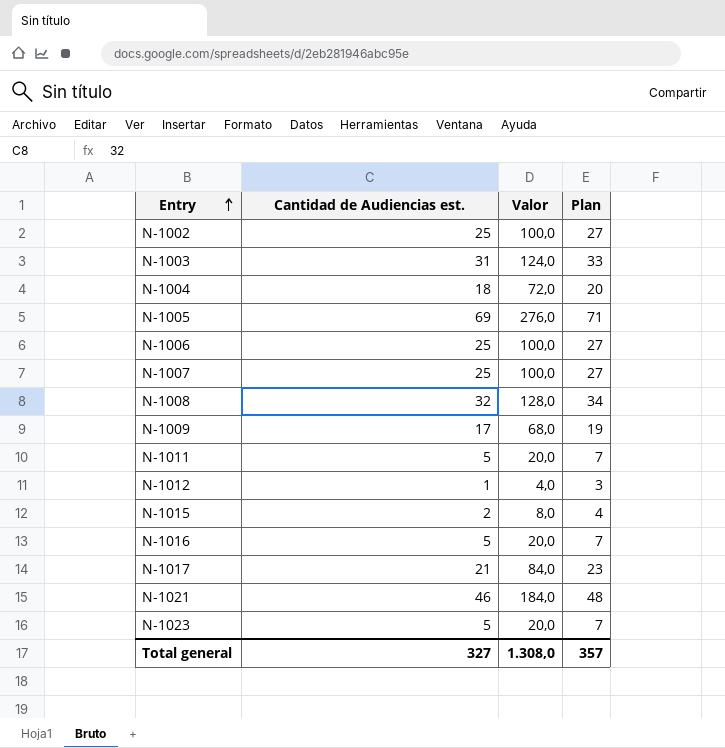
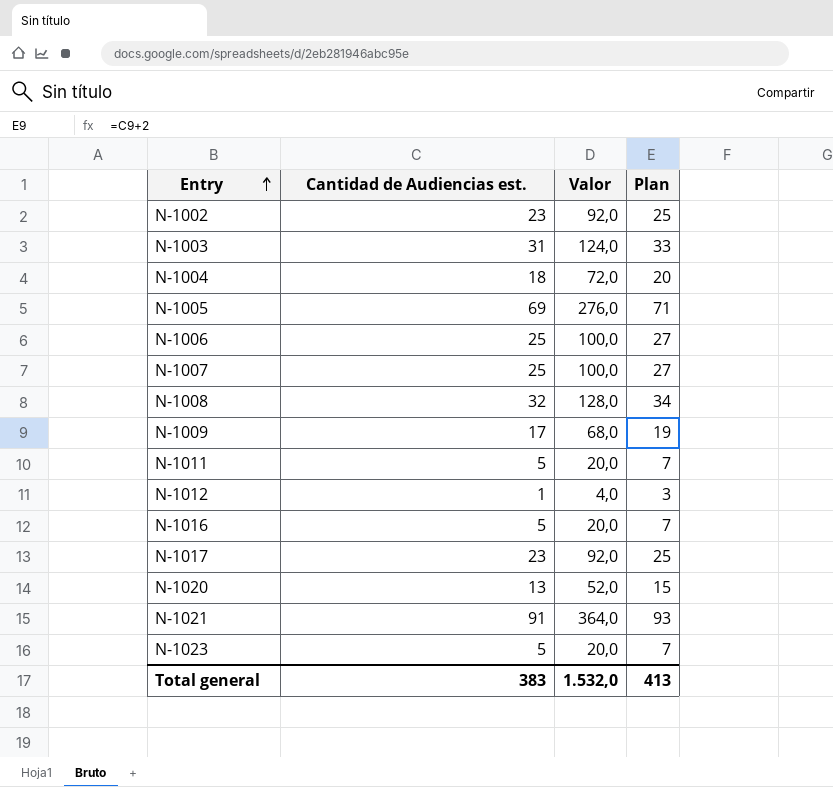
row N-1015: 2 | 8,0 | 4 -> none
N-1002 | Cantidad de Audiencias est.: 25 -> 23
N-1002 | Valor: 100,0 -> 92,0
N-1002 | Plan: 27 -> 25
N-1017 | Cantidad de Audiencias est.: 21 -> 23
N-1017 | Valor: 84,0 -> 92,0
N-1017 | Plan: 23 -> 25
row N-1020: none -> 13 | 52,0 | 15
N-1021 | Cantidad de Audiencias est.: 46 -> 91
N-1021 | Valor: 184,0 -> 364,0
N-1021 | Plan: 48 -> 93
Total general | Cantidad de Audiencias est.: 327 -> 383
Total general | Valor: 1.308,0 -> 1.532,0
Total general | Plan: 357 -> 413

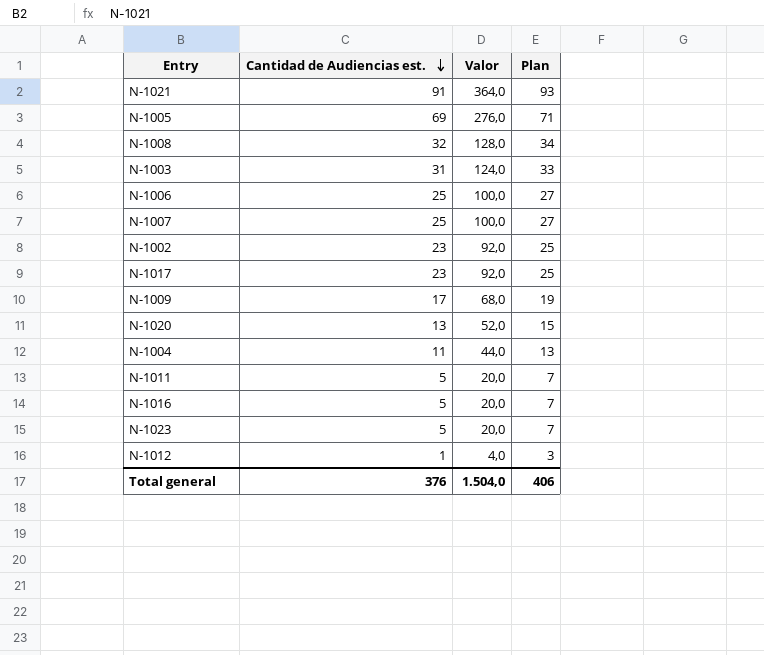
row order: Entry ascending -> Cantidad de Audiencias est. descending
N-1004 | Cantidad de Audiencias est.: 18 -> 11
N-1004 | Valor: 72,0 -> 44,0
N-1004 | Plan: 20 -> 13
Total general | Cantidad de Audiencias est.: 383 -> 376
Total general | Valor: 1.532,0 -> 1.504,0
Total general | Plan: 413 -> 406

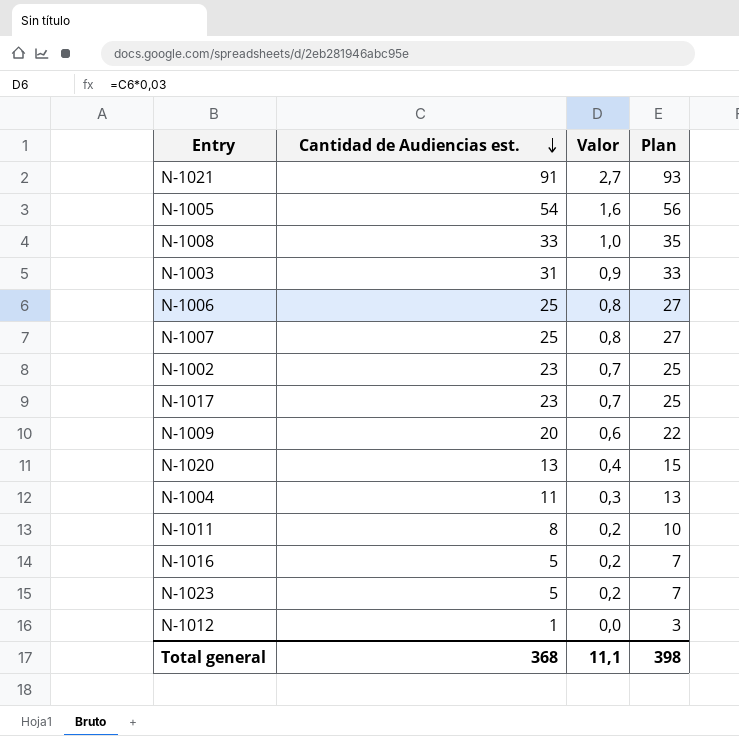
column Valor | formula: [Cantidad de Audiencias est.] * 4 -> [Cantidad de Audiencias est.] * 0,03
N-1005 | Cantidad de Audiencias est.: 69 -> 54
N-1005 | Plan: 71 -> 56
N-1008 | Cantidad de Audiencias est.: 32 -> 33
N-1008 | Plan: 34 -> 35
N-1009 | Cantidad de Audiencias est.: 17 -> 20
N-1009 | Plan: 19 -> 22
N-1011 | Cantidad de Audiencias est.: 5 -> 8
N-1011 | Plan: 7 -> 10
Total general | Cantidad de Audiencias est.: 376 -> 368
Total general | Valor: 1.504,0 -> 11,1
Total general | Plan: 406 -> 398

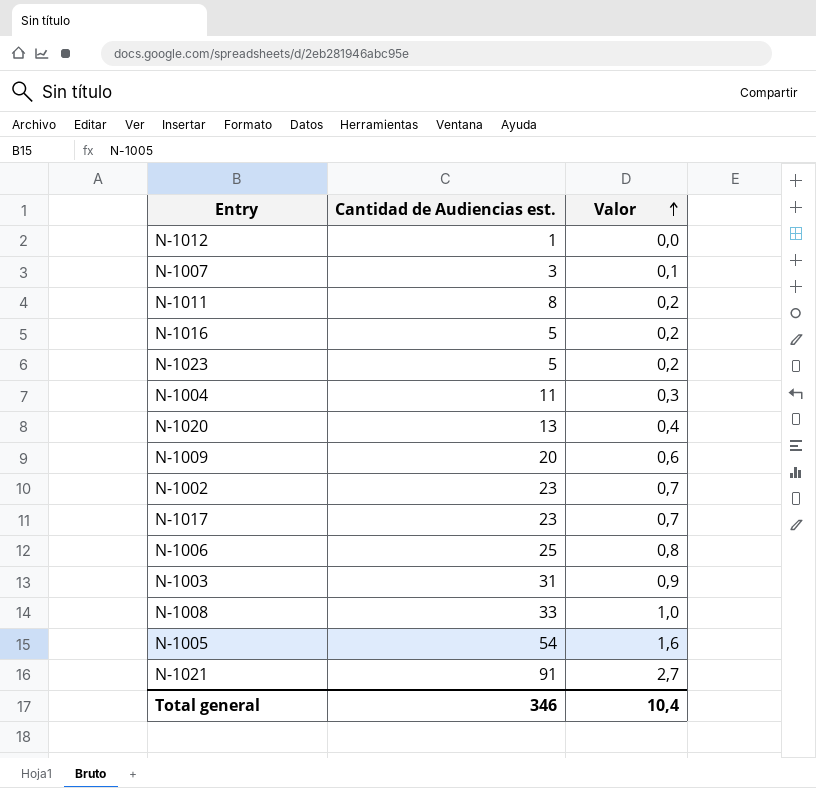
row order: Cantidad de Audiencias est. descending -> Valor ascending
column Plan | formula: [Cantidad de Audiencias est.] + 2 -> none
N-1007 | Cantidad de Audiencias est.: 25 -> 3
N-1007 | Valor: 0,8 -> 0,1
Total general | Cantidad de Audiencias est.: 368 -> 346
Total general | Valor: 11,1 -> 10,4

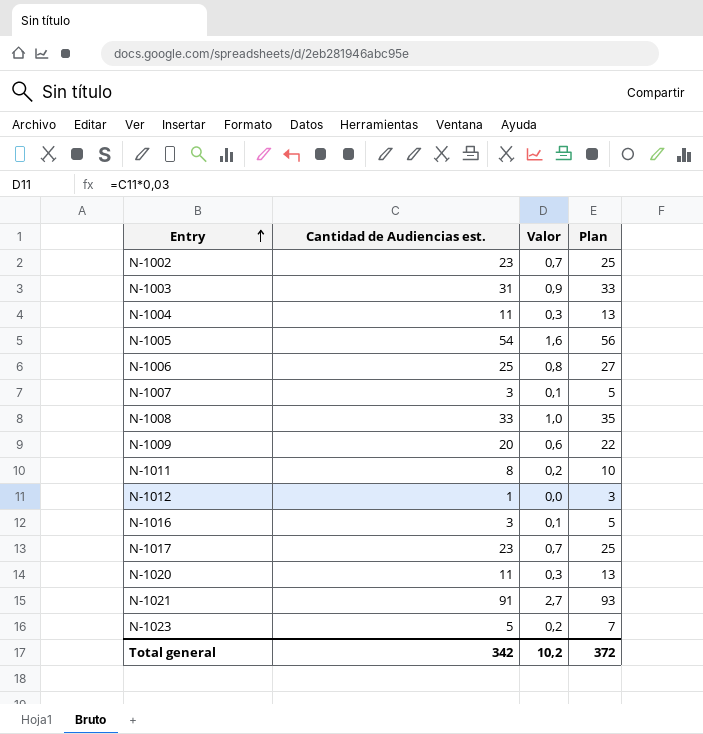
row order: Valor ascending -> Entry ascending
column Plan | formula: none -> [Cantidad de Audiencias est.] + 2
N-1016 | Cantidad de Audiencias est.: 5 -> 3
N-1016 | Valor: 0,2 -> 0,1
N-1020 | Cantidad de Audiencias est.: 13 -> 11
N-1020 | Valor: 0,4 -> 0,3
Total general | Cantidad de Audiencias est.: 346 -> 342
Total general | Valor: 10,4 -> 10,2

